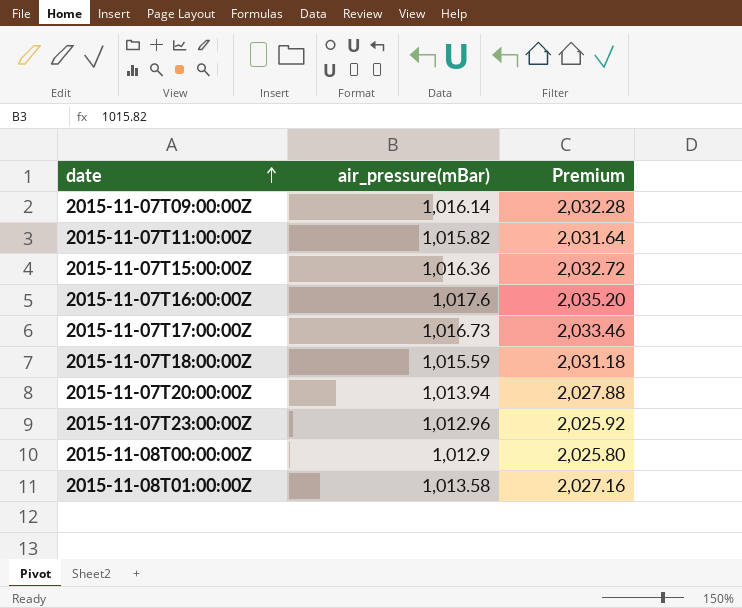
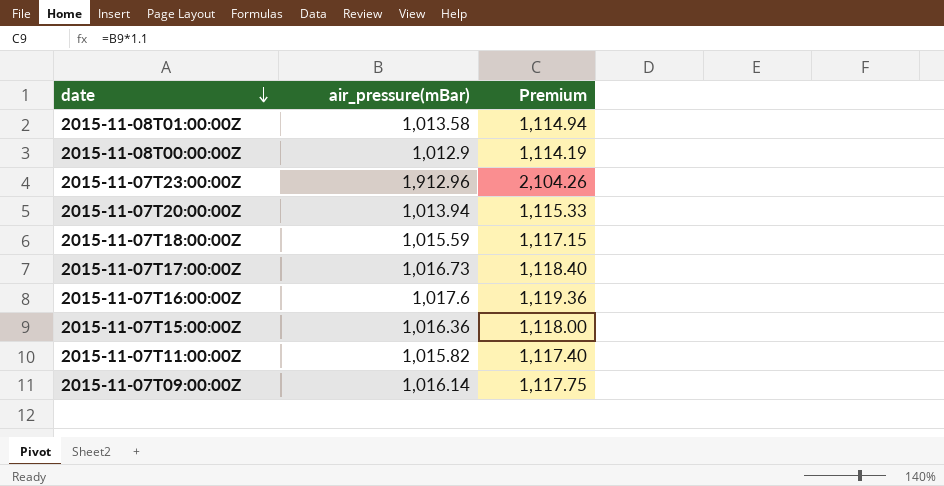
row order: date ascending -> date descending
column Premium | formula: [air_pressure(mBar)] * 2 -> [air_pressure(mBar)] * 1.1
2015-11-07T23:00:00Z | air_pressure(mBar): 1,012.96 -> 1,912.96

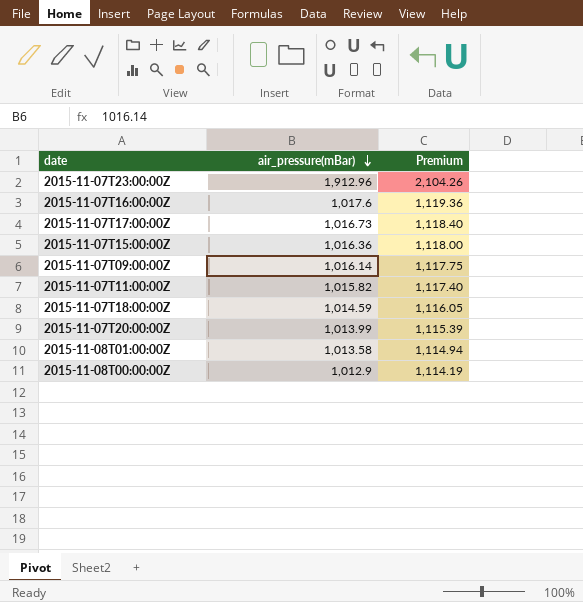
row order: date descending -> air_pressure(mBar) descending
2015-11-07T18:00:00Z | air_pressure(mBar): 1,015.59 -> 1,014.59
2015-11-07T18:00:00Z | Premium: 1,117.15 -> 1,116.05
2015-11-07T20:00:00Z | air_pressure(mBar): 1,013.94 -> 1,013.99
2015-11-07T20:00:00Z | Premium: 1,115.33 -> 1,115.39

